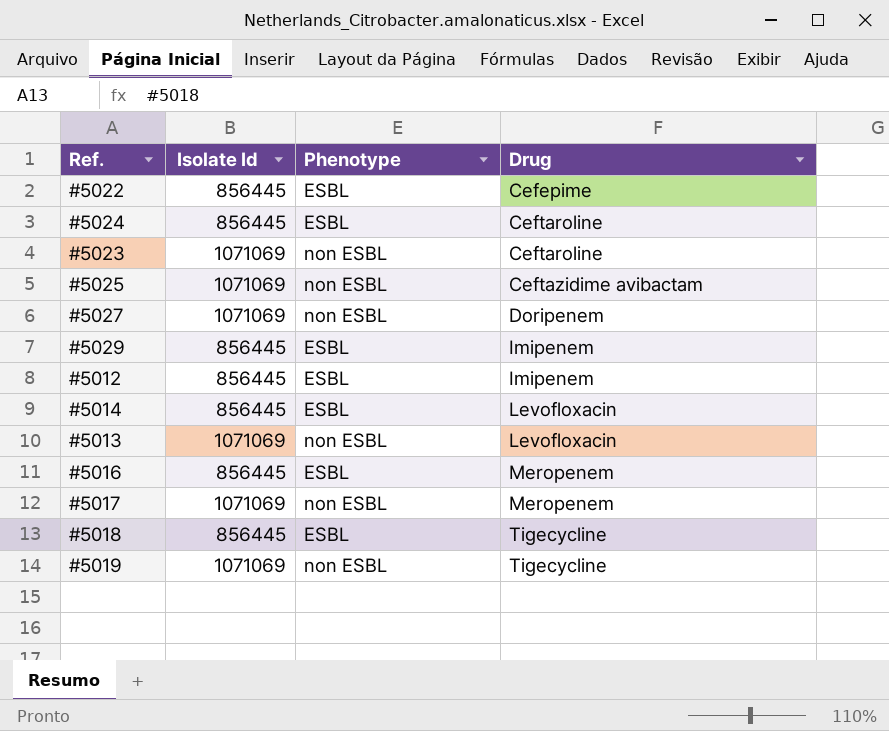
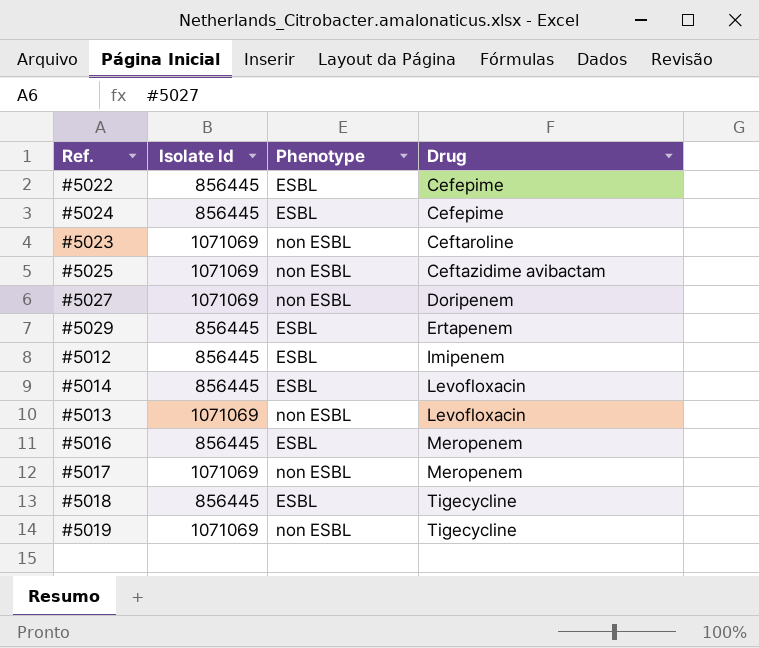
#5024 | Drug: Ceftaroline -> Cefepime
#5029 | Drug: Imipenem -> Ertapenem

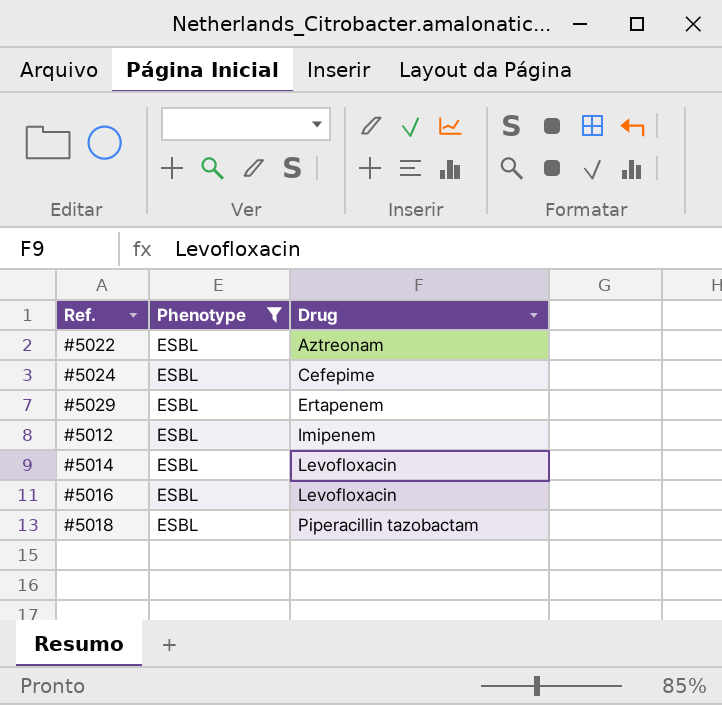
filter: none -> Phenotype = ESBL
column Isolate Id | position: 2 -> none
#5022 | Drug: Cefepime -> Aztreonam
#5016 | Drug: Meropenem -> Levofloxacin
#5018 | Drug: Tigecycline -> Piperacillin tazobactam

